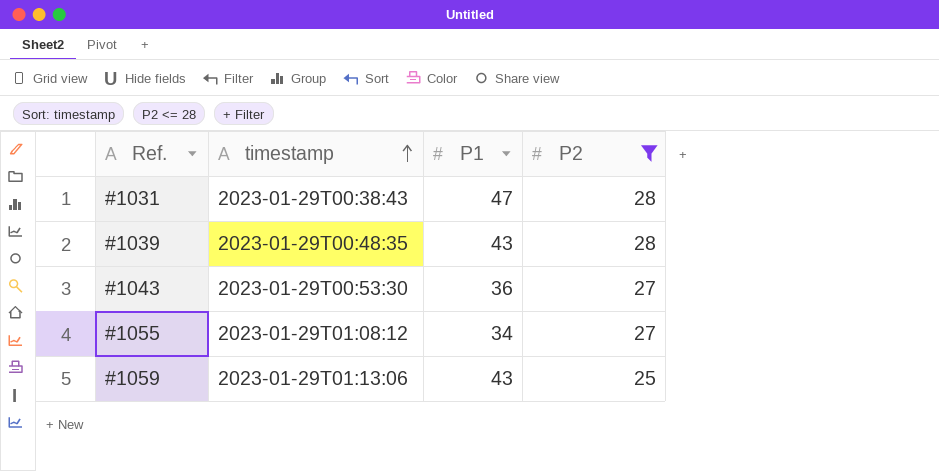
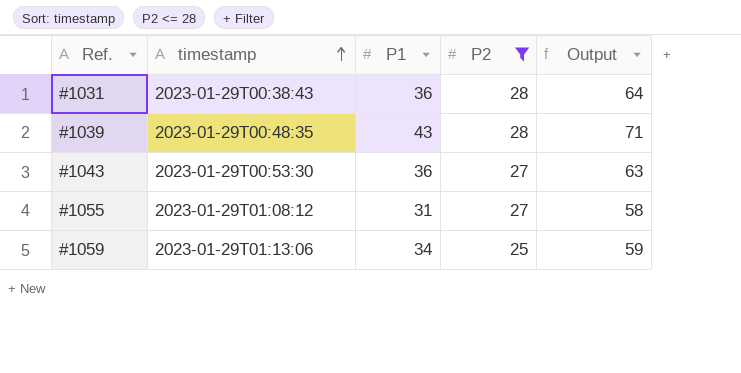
column Output | formula: none -> [P1] + [P2]
#1031 | P1: 47 -> 36
#1055 | P1: 34 -> 31
#1059 | P1: 43 -> 34

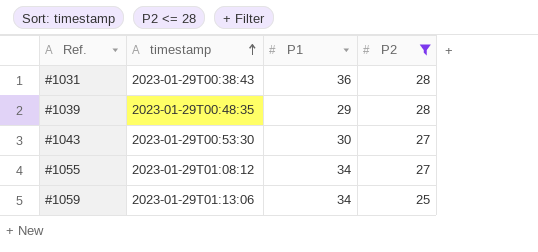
column Output | formula: [P1] + [P2] -> none
#1039 | P1: 43 -> 29
#1043 | P1: 36 -> 30
#1055 | P1: 31 -> 34

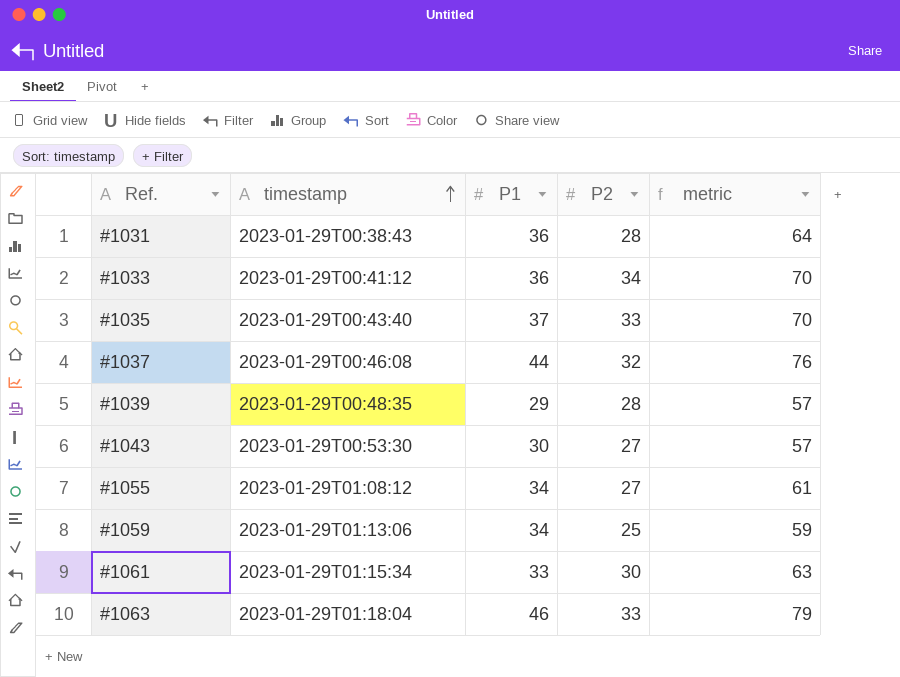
filter: P2 <= 28 -> none
column metric | formula: none -> [P1] + [P2]

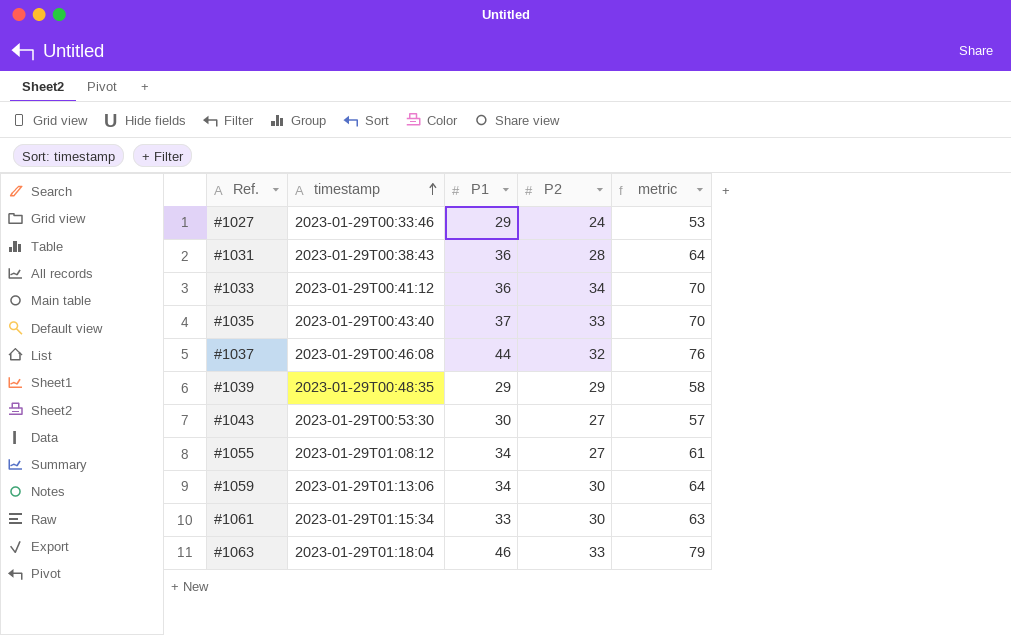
row #1027: none -> 2023-01-29T00:33:46 | 29 | 24 | 53
#1039 | P2: 28 -> 29
#1039 | metric: 57 -> 58
#1059 | P2: 25 -> 30
#1059 | metric: 59 -> 64

